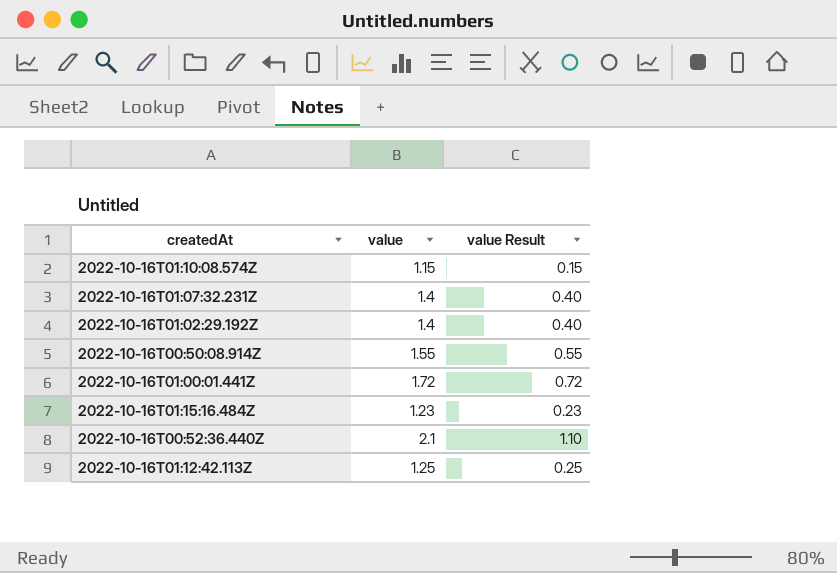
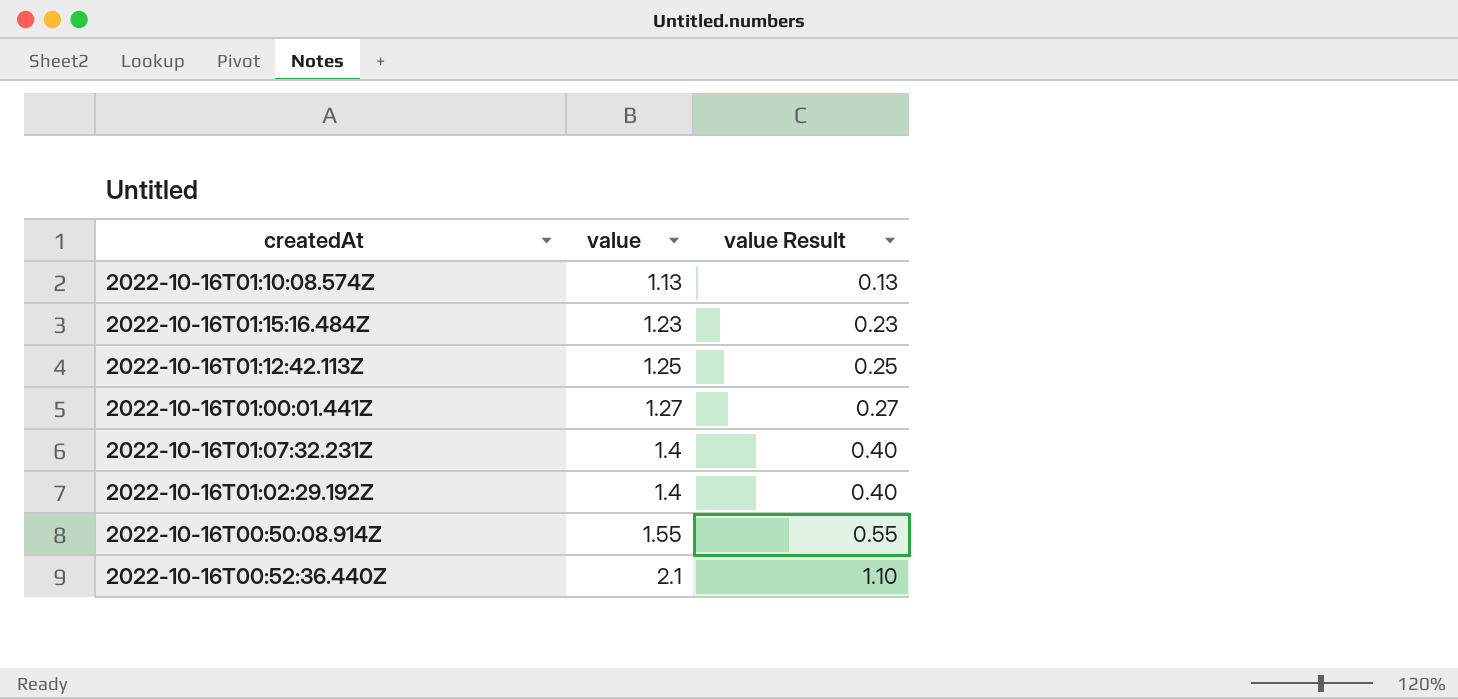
row order: none -> value ascending
2022-10-16T01:10:08.574Z | value: 1.15 -> 1.13
2022-10-16T01:10:08.574Z | value Result: 0.15 -> 0.13
2022-10-16T01:00:01.441Z | value: 1.72 -> 1.27
2022-10-16T01:00:01.441Z | value Result: 0.72 -> 0.27

